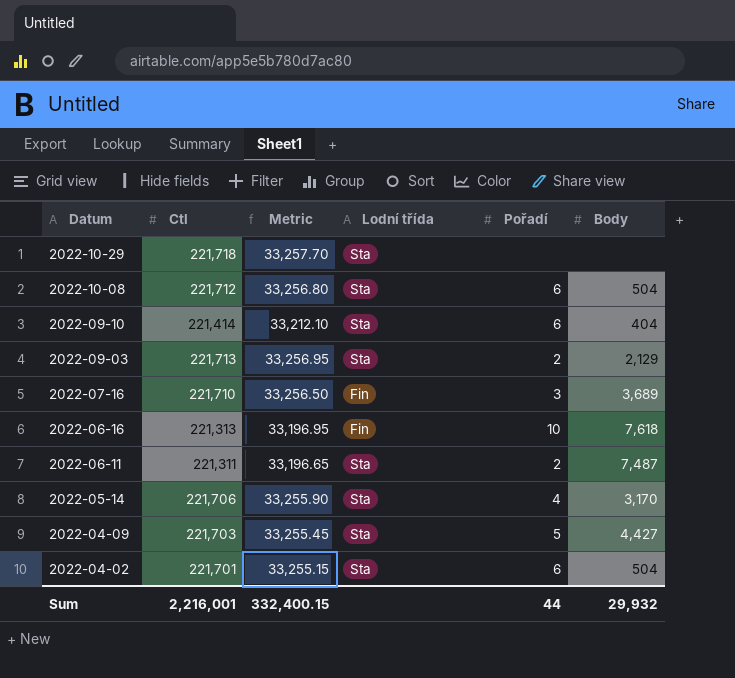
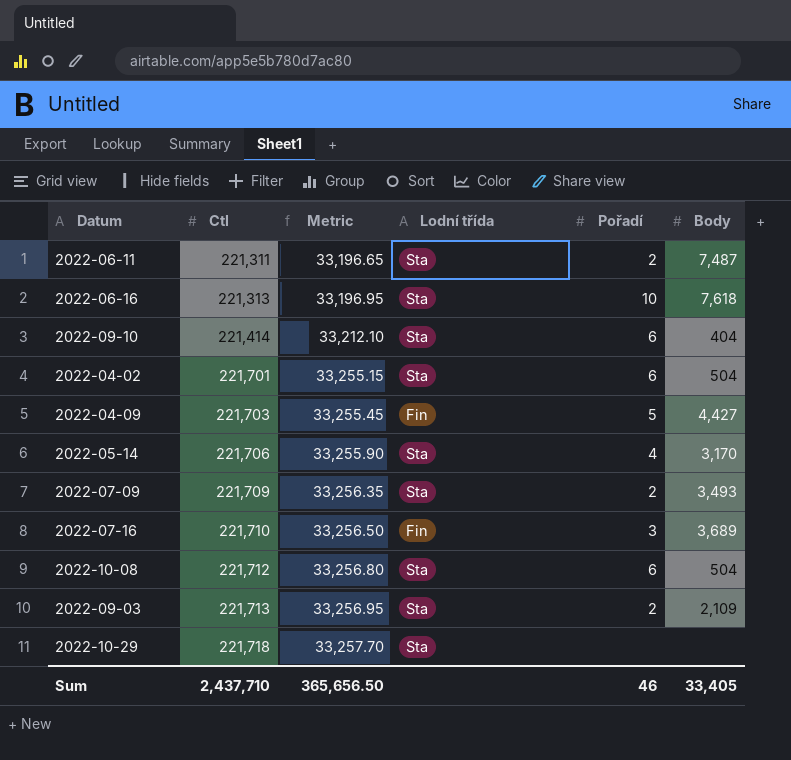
row order: Datum descending -> Ctl ascending
2022-06-16 | Lodní třída: Fin -> Sta
2022-04-09 | Lodní třída: Sta -> Fin
row 2022-07-09: none -> 221,709 | 33,256.35 | Sta | 2 | 3,493
2022-09-03 | Body: 2,129 -> 2,109
Sum | Ctl: 2,216,001 -> 2,437,710
Sum | Metric: 332,400.15 -> 365,656.50
Sum | Pořadí: 44 -> 46
Sum | Body: 29,932 -> 33,405

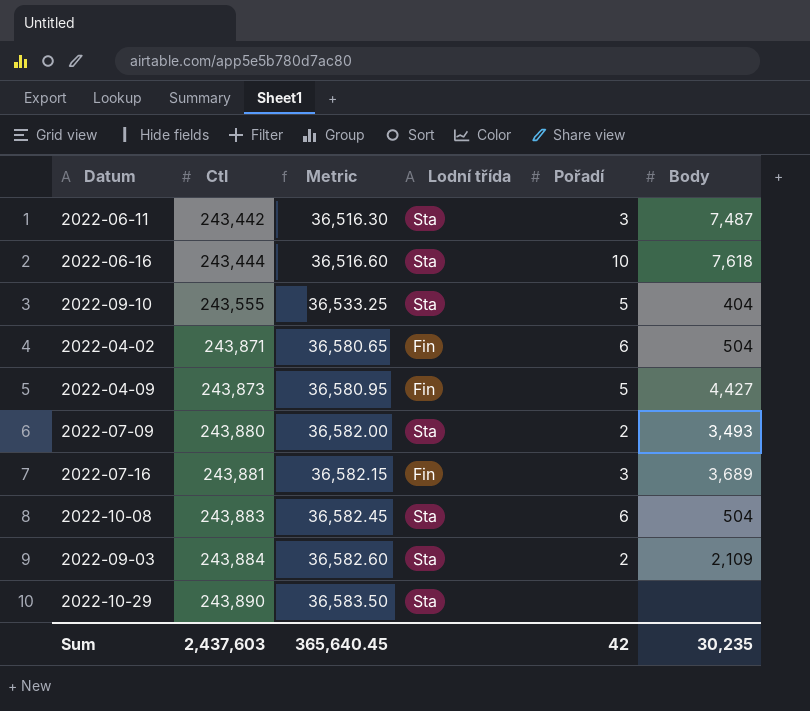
row 2022-05-14: 221,706 | 33,255.90 | Sta | 4 | 3,170 -> none
2022-06-11 | Ctl: 221,311 -> 243,442
2022-06-11 | Metric: 33,196.65 -> 36,516.30
2022-06-11 | Pořadí: 2 -> 3
2022-06-16 | Ctl: 221,313 -> 243,444
2022-06-16 | Metric: 33,196.95 -> 36,516.60
2022-09-10 | Ctl: 221,414 -> 243,555
2022-09-10 | Metric: 33,212.10 -> 36,533.25
2022-09-10 | Pořadí: 6 -> 5
2022-04-02 | Ctl: 221,701 -> 243,871
2022-04-02 | Metric: 33,255.15 -> 36,580.65
2022-04-02 | Lodní třída: Sta -> Fin
2022-04-09 | Ctl: 221,703 -> 243,873
2022-04-09 | Metric: 33,255.45 -> 36,580.95
2022-07-09 | Ctl: 221,709 -> 243,880
2022-07-09 | Metric: 33,256.35 -> 36,582.00
2022-07-16 | Ctl: 221,710 -> 243,881
2022-07-16 | Metric: 33,256.50 -> 36,582.15
2022-10-08 | Ctl: 221,712 -> 243,883
2022-10-08 | Metric: 33,256.80 -> 36,582.45
2022-09-03 | Ctl: 221,713 -> 243,884
2022-09-03 | Metric: 33,256.95 -> 36,582.60
2022-10-29 | Ctl: 221,718 -> 243,890
2022-10-29 | Metric: 33,257.70 -> 36,583.50
Sum | Ctl: 2,437,710 -> 2,437,603
Sum | Metric: 365,656.50 -> 365,640.45
Sum | Pořadí: 46 -> 42
Sum | Body: 33,405 -> 30,235

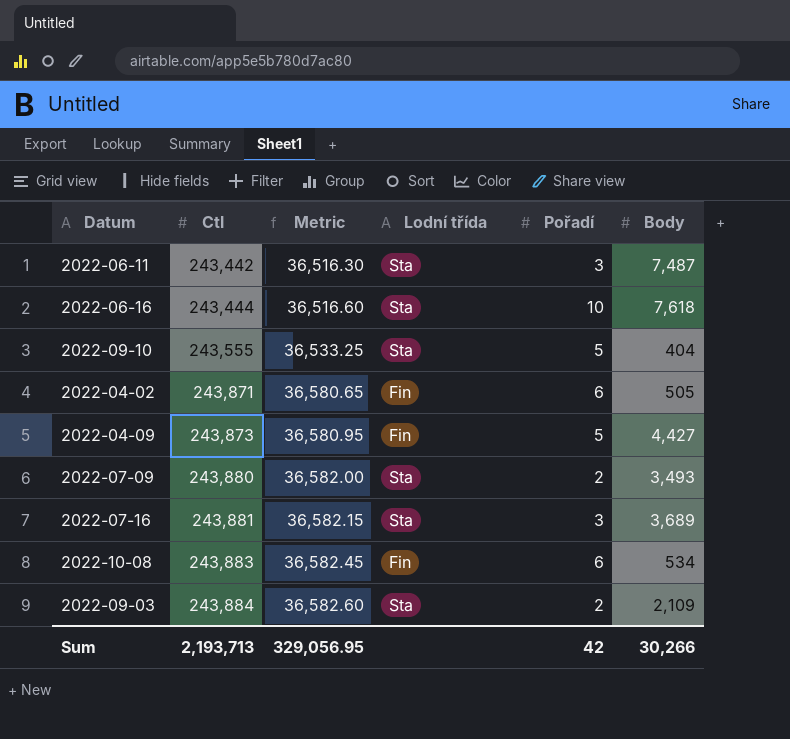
row 2022-10-29: 243,890 | 36,583.50 | Sta | none | none -> none
2022-04-02 | Body: 504 -> 505
2022-07-16 | Lodní třída: Fin -> Sta
2022-10-08 | Lodní třída: Sta -> Fin
2022-10-08 | Body: 504 -> 534
Sum | Ctl: 2,437,603 -> 2,193,713
Sum | Metric: 365,640.45 -> 329,056.95
Sum | Body: 30,235 -> 30,266

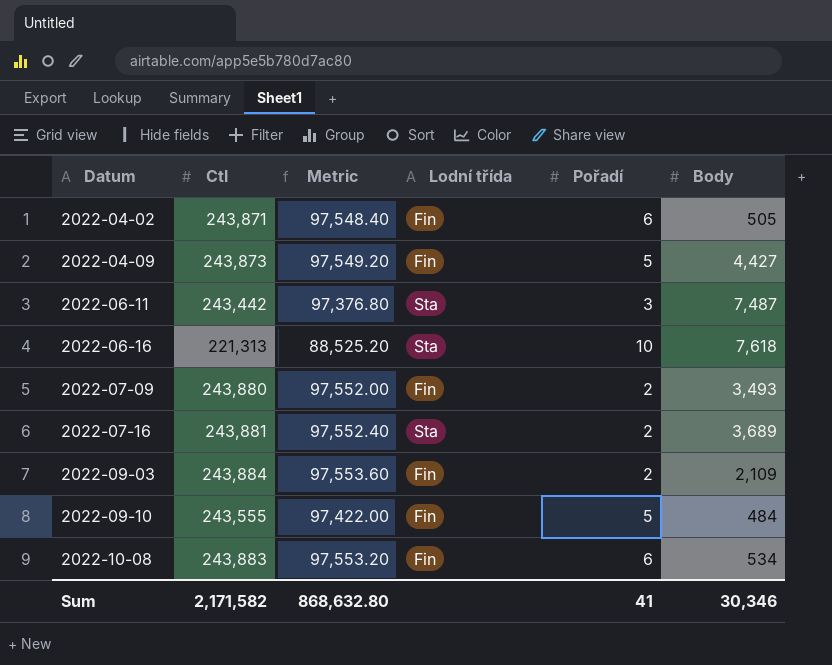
row order: Ctl ascending -> Datum ascending
column Metric | formula: [Ctl] * 0.15 -> [Ctl] * 0.4
2022-06-16 | Ctl: 243,444 -> 221,313
2022-07-09 | Lodní třída: Sta -> Fin
2022-07-16 | Pořadí: 3 -> 2
2022-09-03 | Lodní třída: Sta -> Fin
2022-09-10 | Lodní třída: Sta -> Fin
2022-09-10 | Body: 404 -> 484
Sum | Ctl: 2,193,713 -> 2,171,582
Sum | Metric: 329,056.95 -> 868,632.80
Sum | Pořadí: 42 -> 41
Sum | Body: 30,266 -> 30,346

